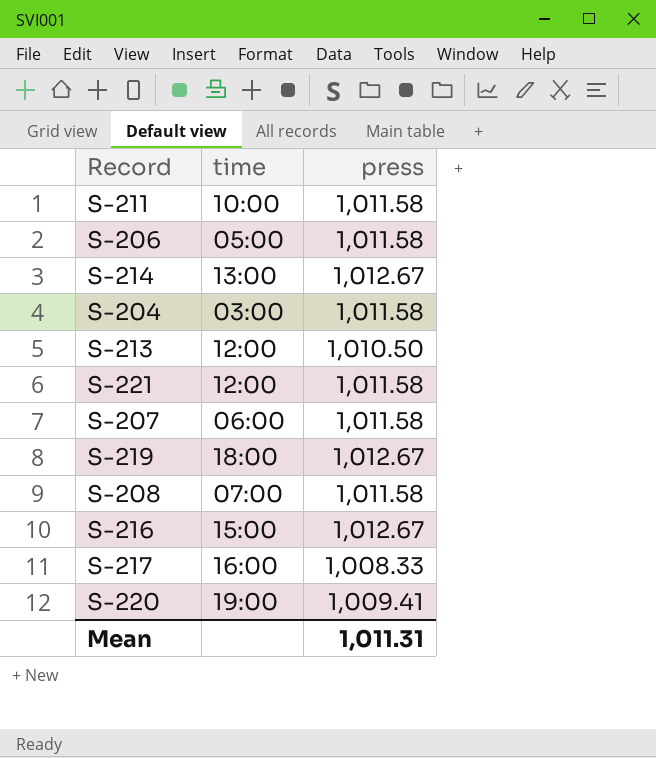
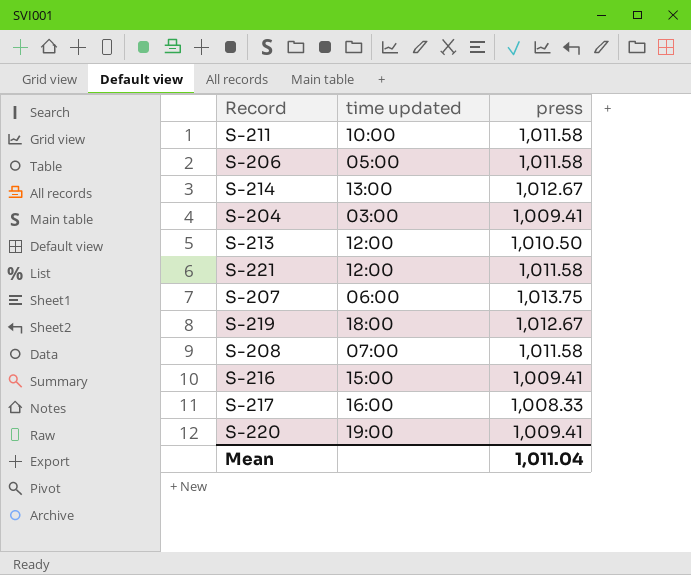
column name: time -> time updated
S-204 | press: 1,011.58 -> 1,009.41
S-207 | press: 1,011.58 -> 1,013.75
S-216 | press: 1,012.67 -> 1,009.41
Mean | press: 1,011.31 -> 1,011.04

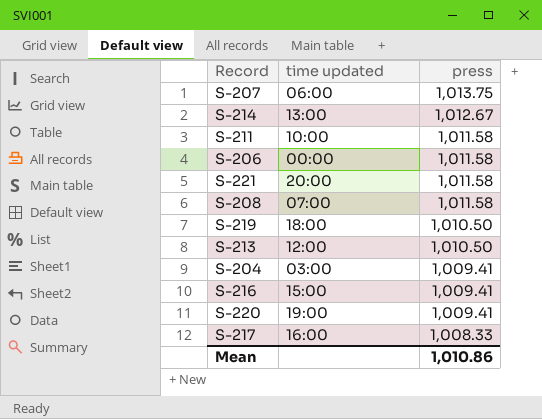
row order: none -> press descending
S-206 | time updated: 05:00 -> 00:00
S-221 | time updated: 12:00 -> 20:00
S-219 | press: 1,012.67 -> 1,010.50
Mean | press: 1,011.04 -> 1,010.86

